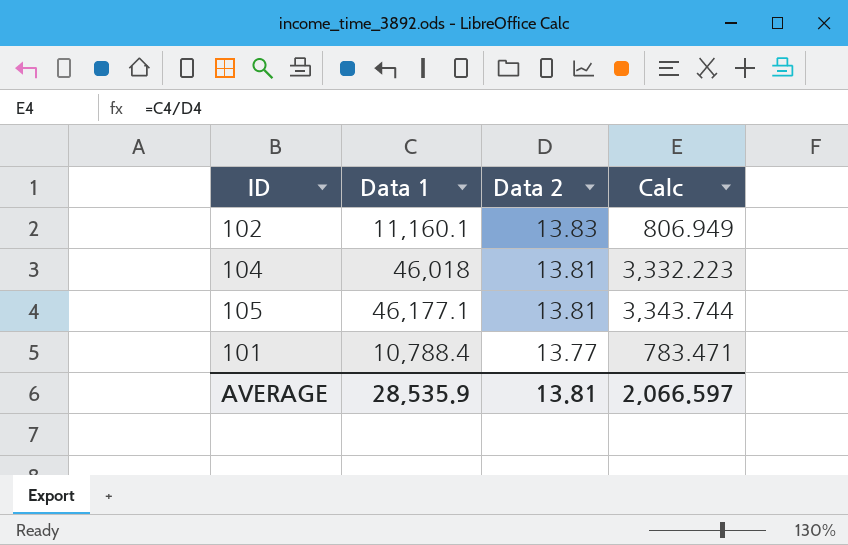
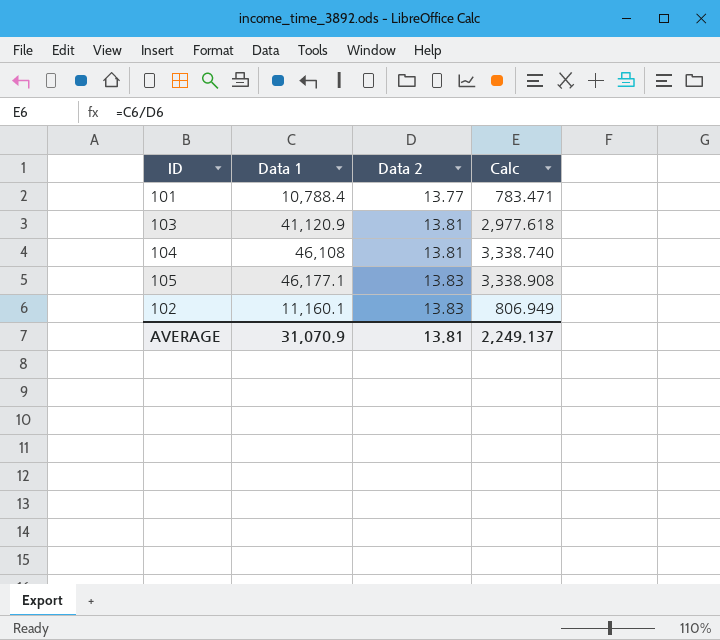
row order: Data 2 descending -> Data 2 ascending
row 103: none -> 41,120.9 | 13.81 | 2,977.618
104 | Data 1: 46,018 -> 46,108
104 | Calc: 3,332.223 -> 3,338.740
105 | Data 2: 13.81 -> 13.83
105 | Calc: 3,343.744 -> 3,338.908
AVERAGE | Data 1: 28,535.9 -> 31,070.9
AVERAGE | Calc: 2,066.597 -> 2,249.137

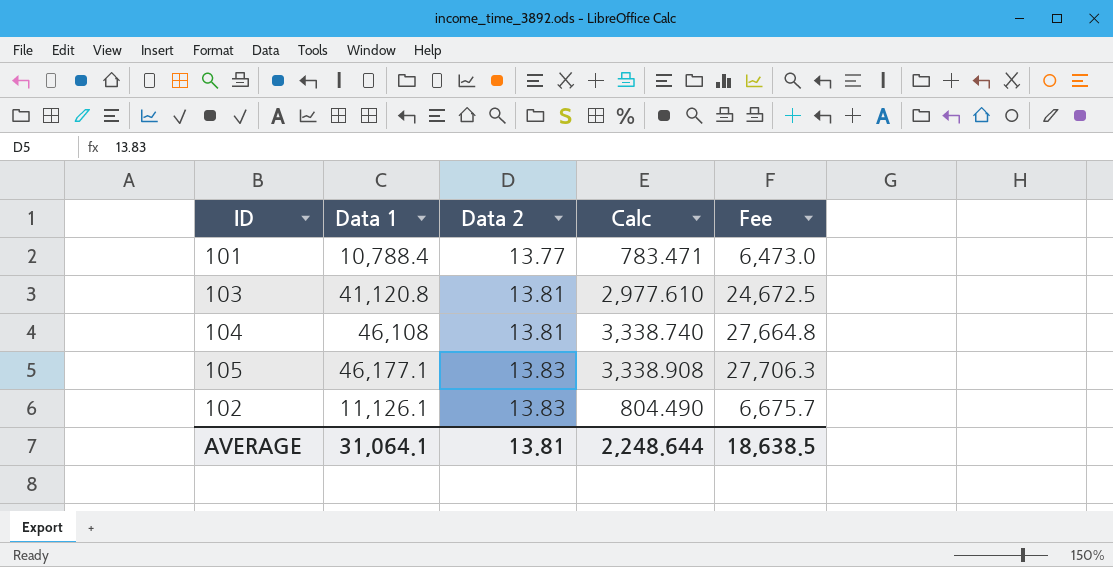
column Fee | formula: none -> [Data 1] * 0.6
103 | Data 1: 41,120.9 -> 41,120.8
103 | Calc: 2,977.618 -> 2,977.610
102 | Data 1: 11,160.1 -> 11,126.1
102 | Calc: 806.949 -> 804.490
AVERAGE | Data 1: 31,070.9 -> 31,064.1
AVERAGE | Calc: 2,249.137 -> 2,248.644

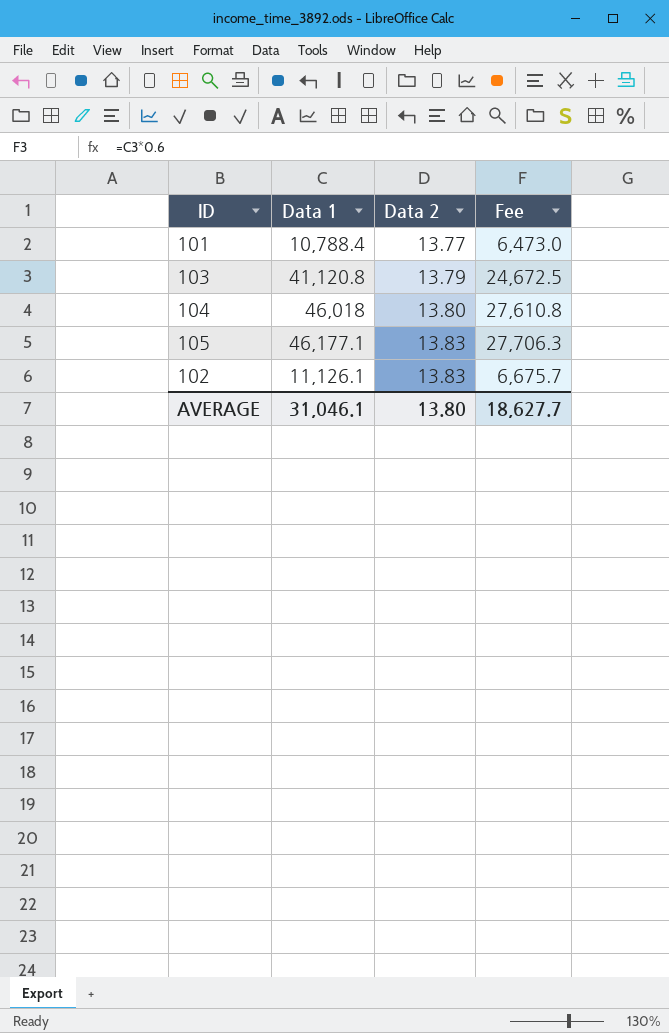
column Calc | formula: [Data 1] / [Data 2] -> none
103 | Data 2: 13.81 -> 13.79
104 | Data 1: 46,108 -> 46,018
104 | Data 2: 13.81 -> 13.80
104 | Fee: 27,664.8 -> 27,610.8
AVERAGE | Data 1: 31,064.1 -> 31,046.1
AVERAGE | Data 2: 13.81 -> 13.80
AVERAGE | Fee: 18,638.5 -> 18,627.7

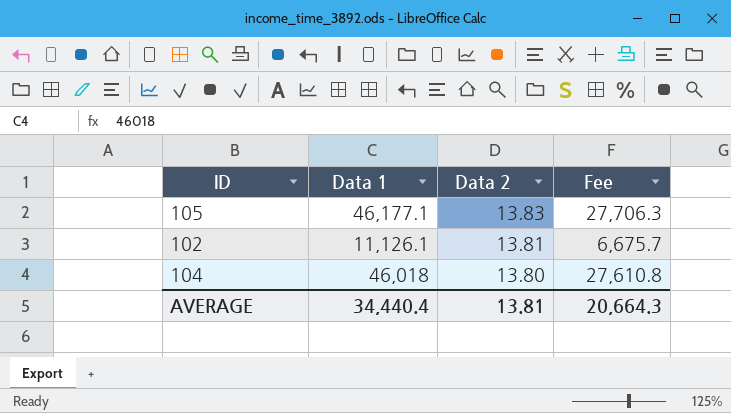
row order: Data 2 ascending -> Data 2 descending
row 101: 10,788.4 | 13.77 | 6,473.0 -> none
row 103: 41,120.8 | 13.79 | 24,672.5 -> none
102 | Data 2: 13.83 -> 13.81
AVERAGE | Data 1: 31,046.1 -> 34,440.4
AVERAGE | Data 2: 13.80 -> 13.81
AVERAGE | Fee: 18,627.7 -> 20,664.3

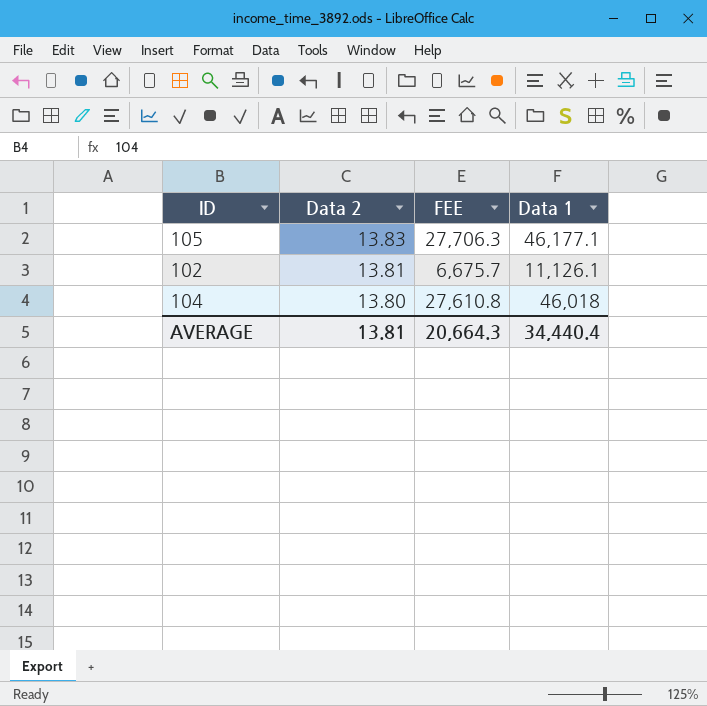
column name: Fee -> FEE
column Data 1 | position: 2 -> 4

